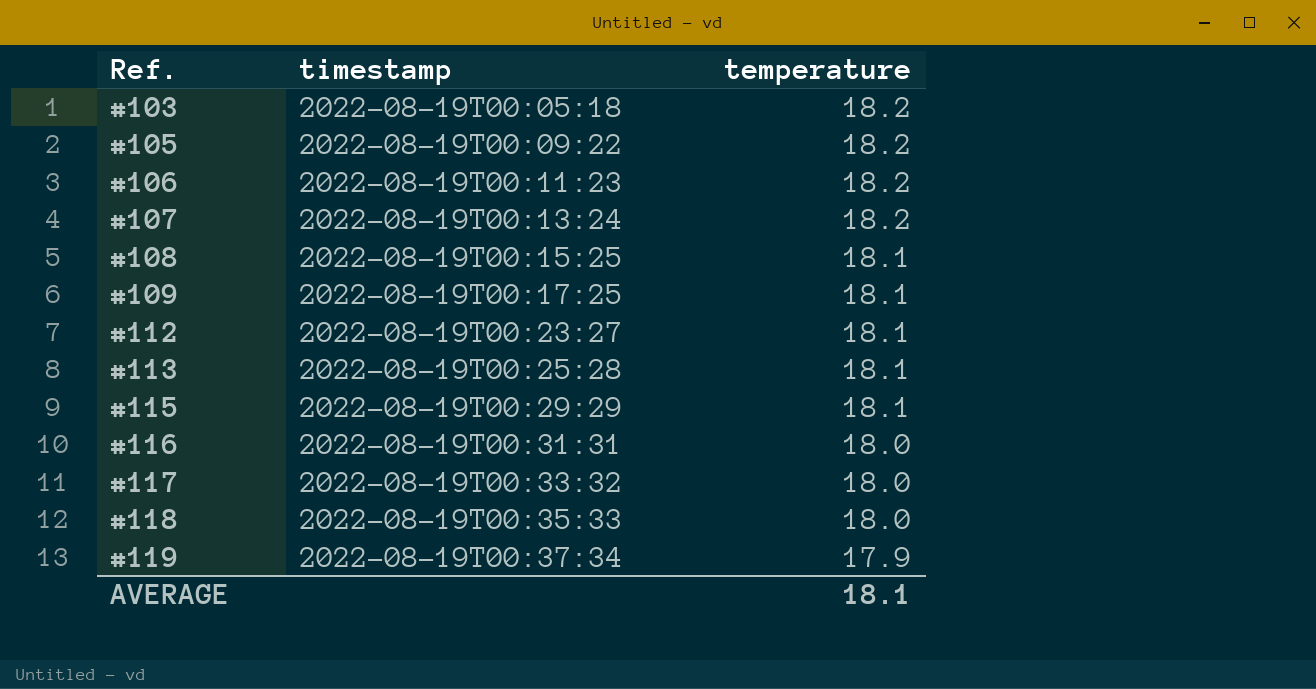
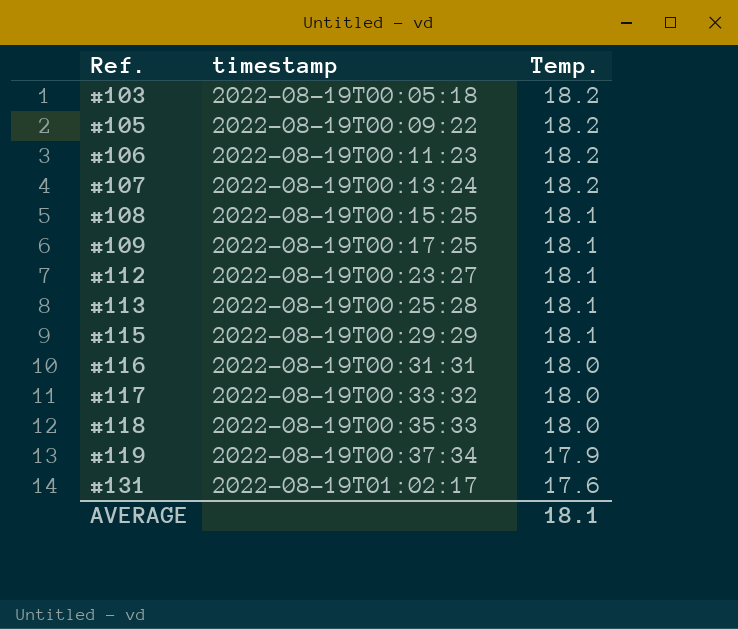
column name: temperature -> Temp.
row #131: none -> 2022-08-19T01:02:17 | 17.6

